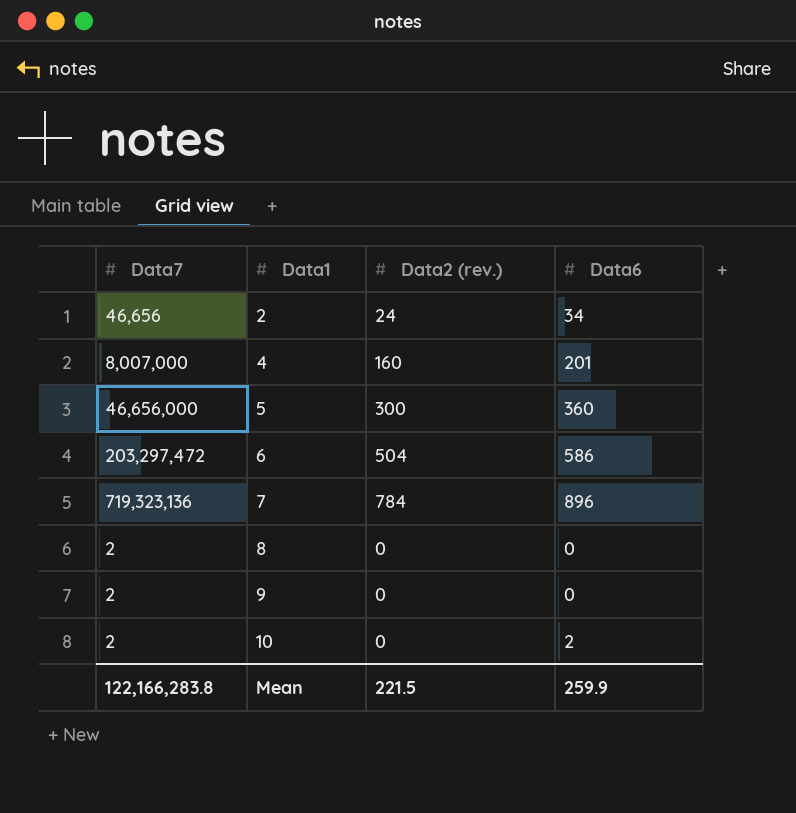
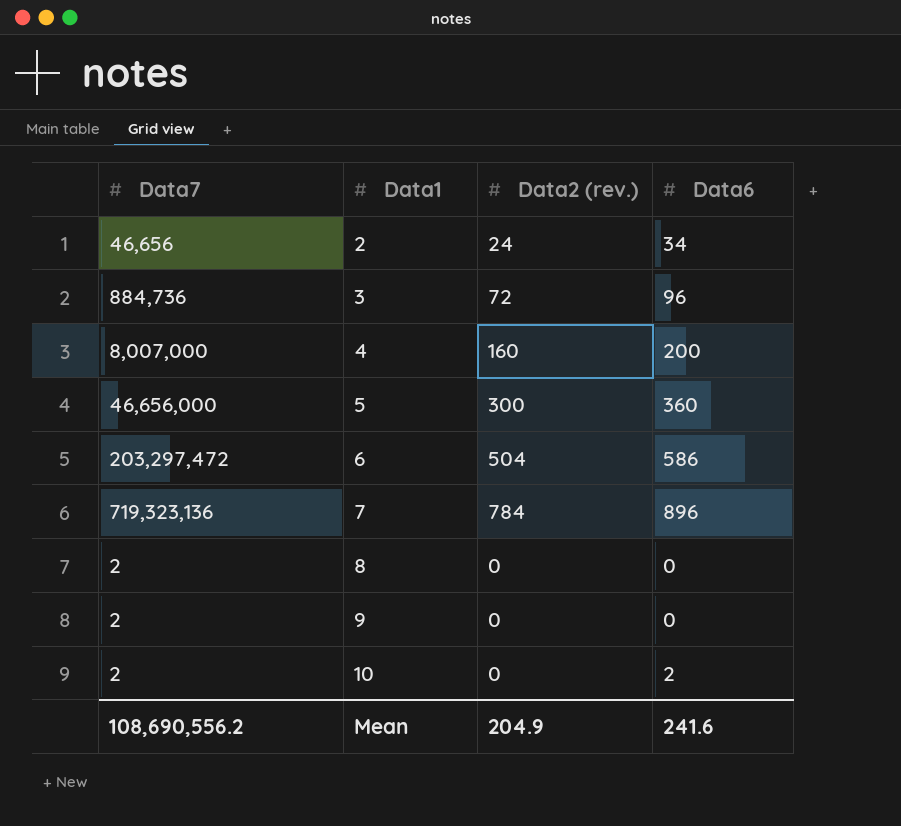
row 3: none -> 884,736 | 72 | 96
4 | Data6: 201 -> 200
Mean | Data7: 122,166,283.8 -> 108,690,556.2
Mean | Data2 (rev.): 221.5 -> 204.9
Mean | Data6: 259.9 -> 241.6

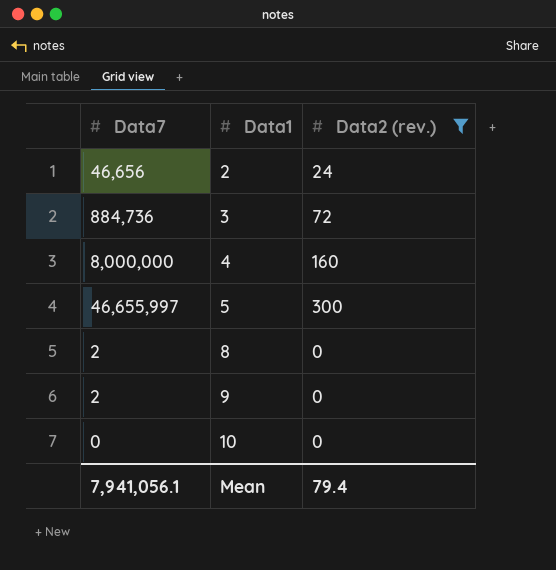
filter: none -> Data2 (rev.) <= 300
column Data6 | position: 4 -> none
4 | Data7: 8,007,000 -> 8,000,000
5 | Data7: 46,656,000 -> 46,655,997
10 | Data7: 2 -> 0
Mean | Data7: 108,690,556.2 -> 7,941,056.1
Mean | Data2 (rev.): 204.9 -> 79.4

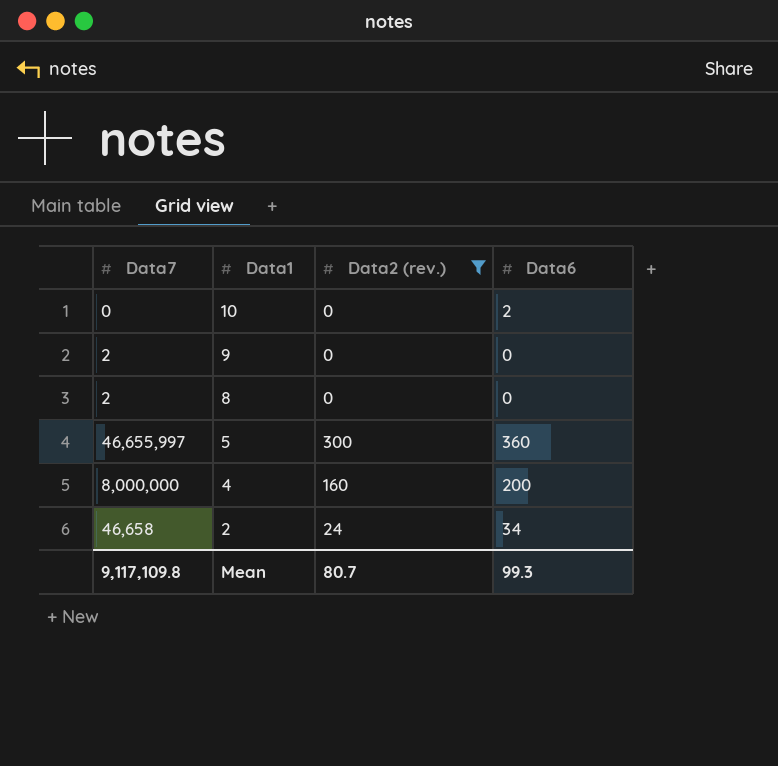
row order: Data1 ascending -> Data1 descending
column Data6 | position: none -> 4
row 3: 884,736 | 72 -> none
2 | Data7: 46,656 -> 46,658
Mean | Data7: 7,941,056.1 -> 9,117,109.8
Mean | Data2 (rev.): 79.4 -> 80.7

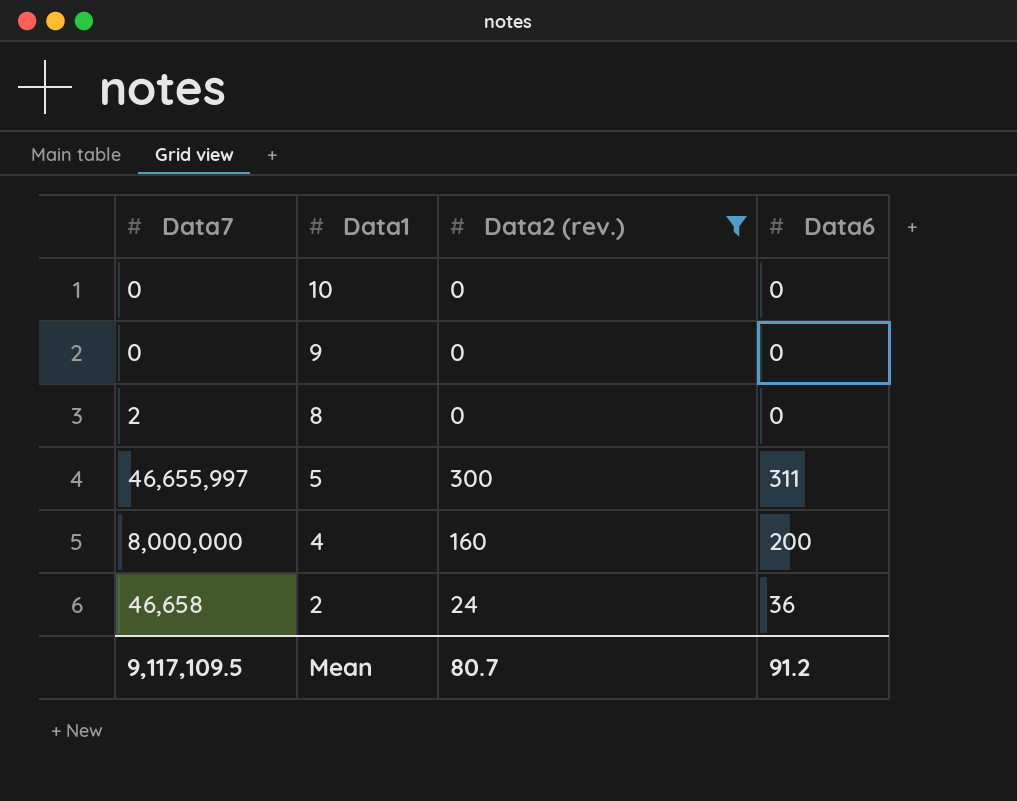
10 | Data6: 2 -> 0
9 | Data7: 2 -> 0
5 | Data6: 360 -> 311
2 | Data6: 34 -> 36
Mean | Data7: 9,117,109.8 -> 9,117,109.5
Mean | Data6: 99.3 -> 91.2

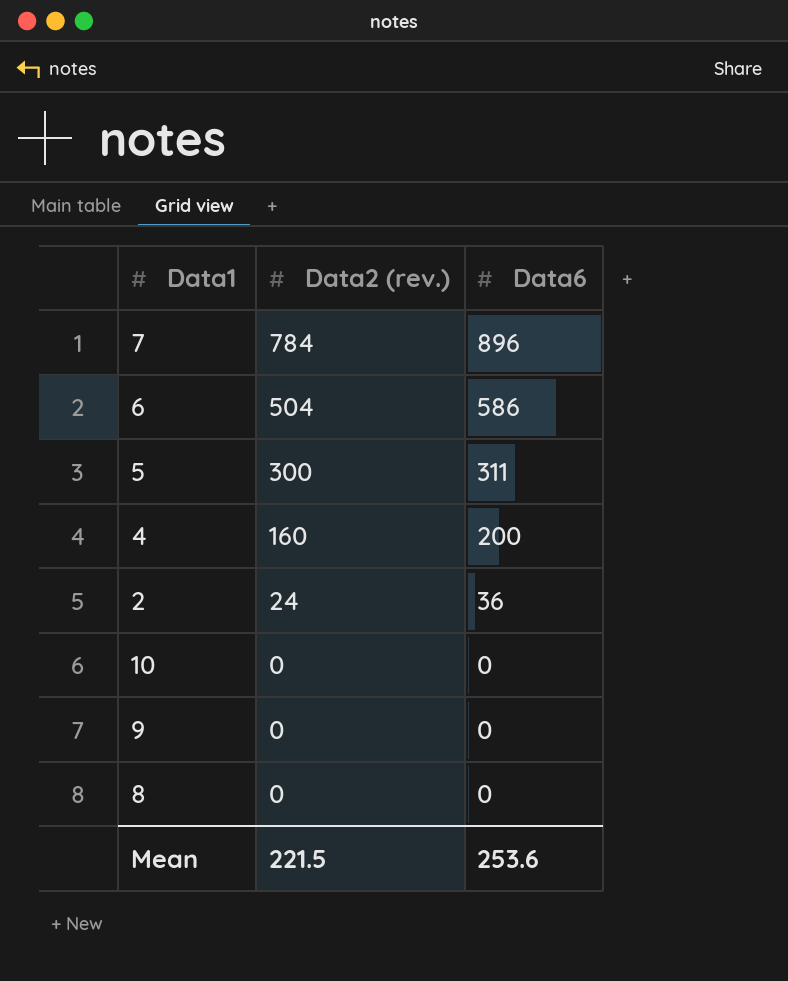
filter: Data2 (rev.) <= 300 -> none
row order: Data1 descending -> Data2 (rev.) descending
column Data7 | position: 1 -> none
Mean | Data2 (rev.): 80.7 -> 221.5
Mean | Data6: 91.2 -> 253.6

